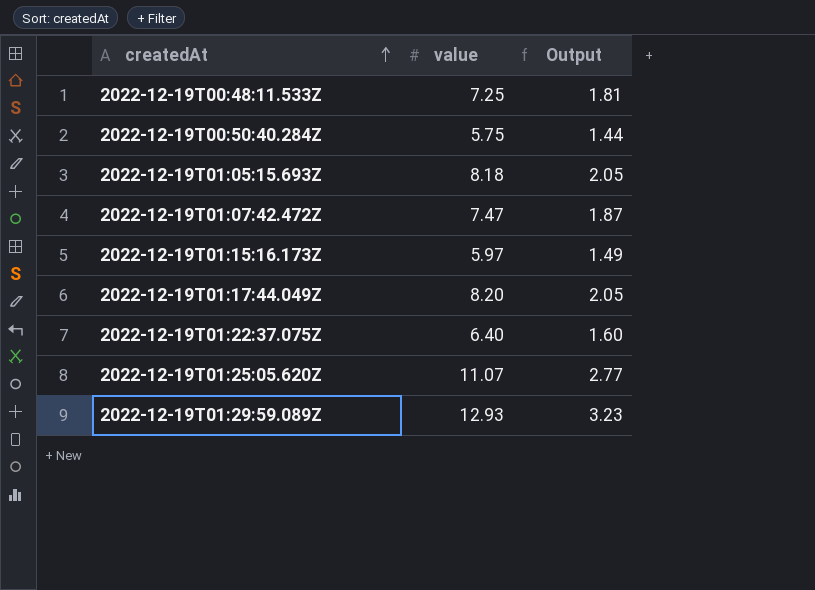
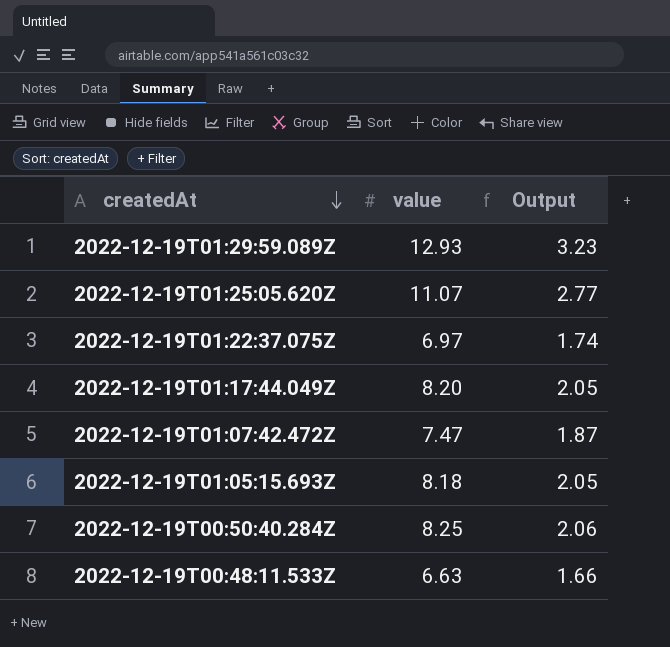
row order: createdAt ascending -> createdAt descending
row 2022-12-19T01:15:16.173Z: 5.97 | 1.49 -> none
2022-12-19T01:22:37.075Z | value: 6.40 -> 6.97
2022-12-19T01:22:37.075Z | Output: 1.60 -> 1.74
2022-12-19T00:50:40.284Z | value: 5.75 -> 8.25
2022-12-19T00:50:40.284Z | Output: 1.44 -> 2.06
2022-12-19T00:48:11.533Z | value: 7.25 -> 6.63
2022-12-19T00:48:11.533Z | Output: 1.81 -> 1.66

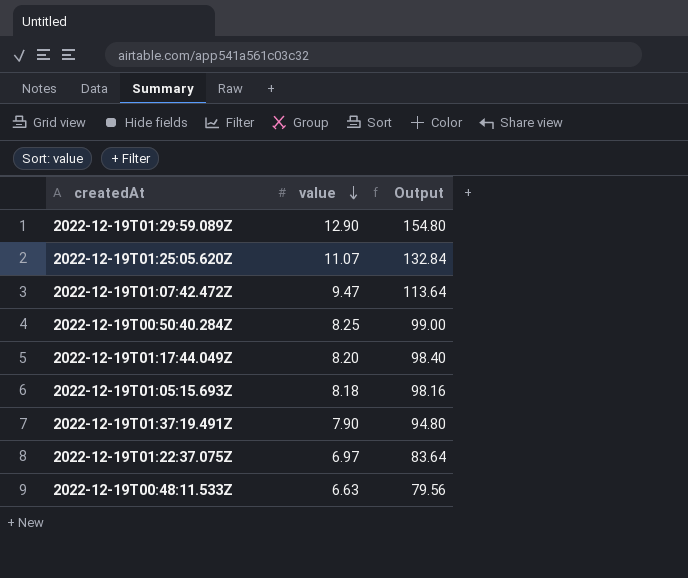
row order: createdAt descending -> value descending
column Output | formula: [value] * 0.25 -> [value] * 12
2022-12-19T01:29:59.089Z | value: 12.93 -> 12.90
2022-12-19T01:07:42.472Z | value: 7.47 -> 9.47
row 2022-12-19T01:37:19.491Z: none -> 7.90 | 94.80

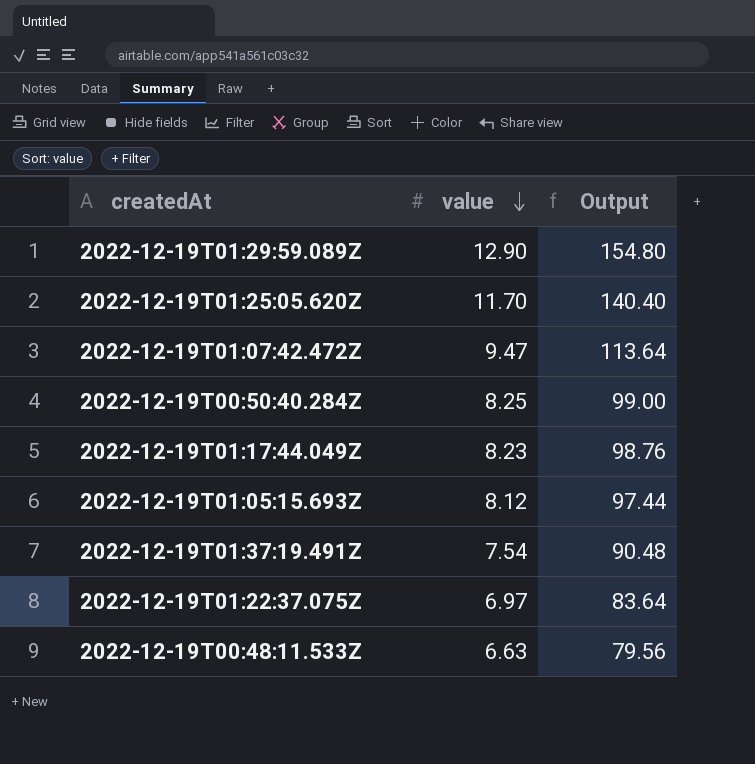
2022-12-19T01:25:05.620Z | value: 11.07 -> 11.70
2022-12-19T01:25:05.620Z | Output: 132.84 -> 140.40
2022-12-19T01:17:44.049Z | value: 8.20 -> 8.23
2022-12-19T01:17:44.049Z | Output: 98.40 -> 98.76
2022-12-19T01:05:15.693Z | value: 8.18 -> 8.12
2022-12-19T01:05:15.693Z | Output: 98.16 -> 97.44
2022-12-19T01:37:19.491Z | value: 7.90 -> 7.54
2022-12-19T01:37:19.491Z | Output: 94.80 -> 90.48

